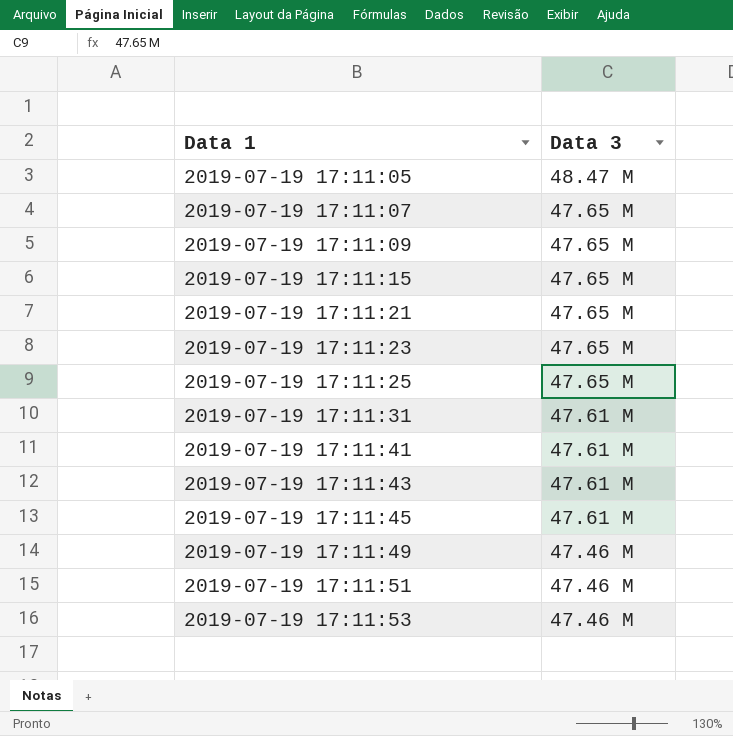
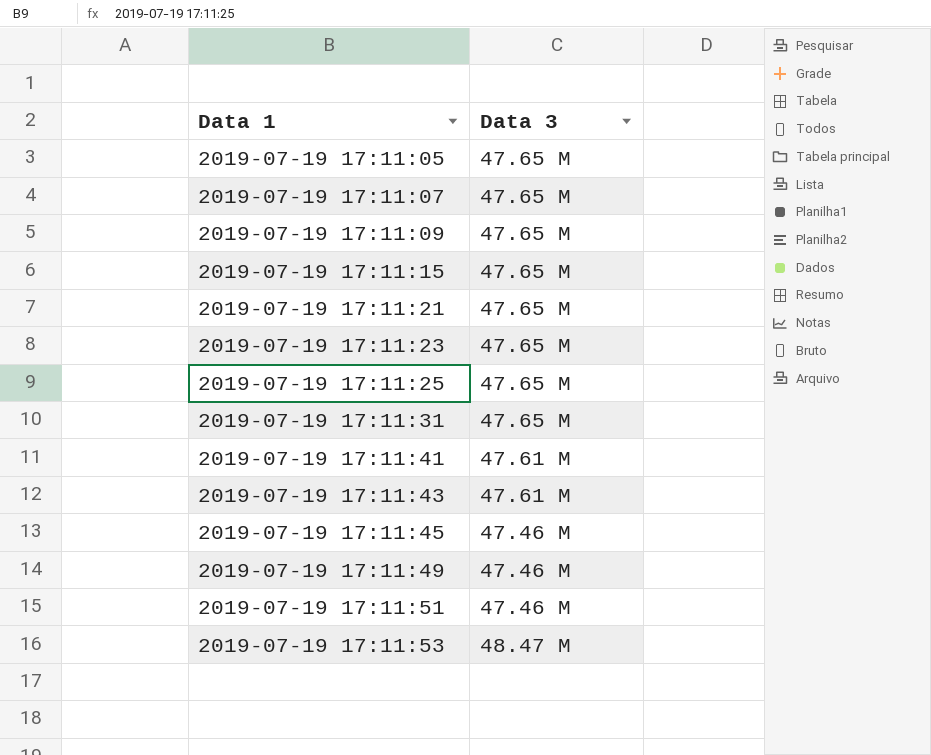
2019-07-19 17:11:05 | Data 3: 48.47 M -> 47.65 M
2019-07-19 17:11:31 | Data 3: 47.61 M -> 47.65 M
2019-07-19 17:11:45 | Data 3: 47.61 M -> 47.46 M
2019-07-19 17:11:53 | Data 3: 47.46 M -> 48.47 M

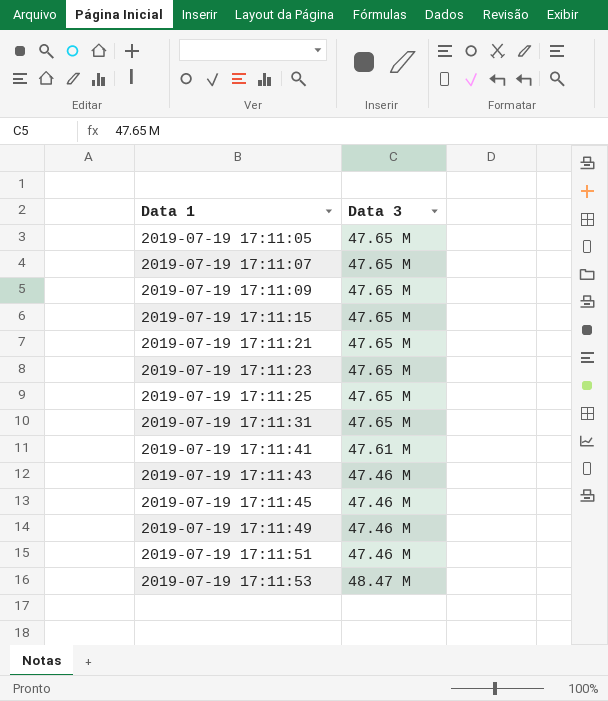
2019-07-19 17:11:43 | Data 3: 47.61 M -> 47.46 M

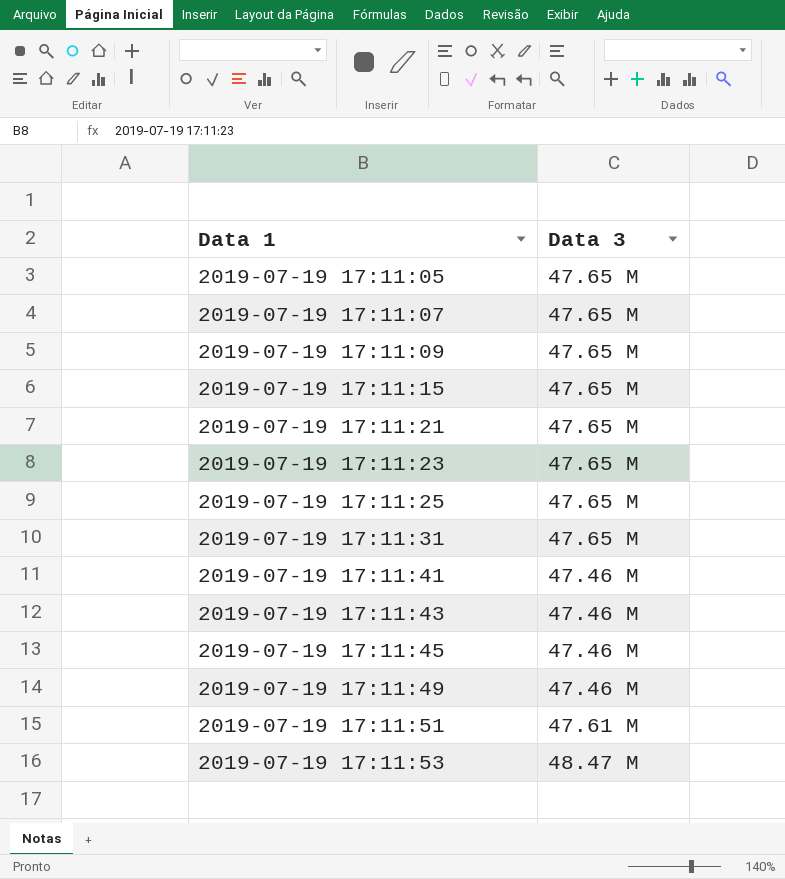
2019-07-19 17:11:41 | Data 3: 47.61 M -> 47.46 M
2019-07-19 17:11:51 | Data 3: 47.46 M -> 47.61 M

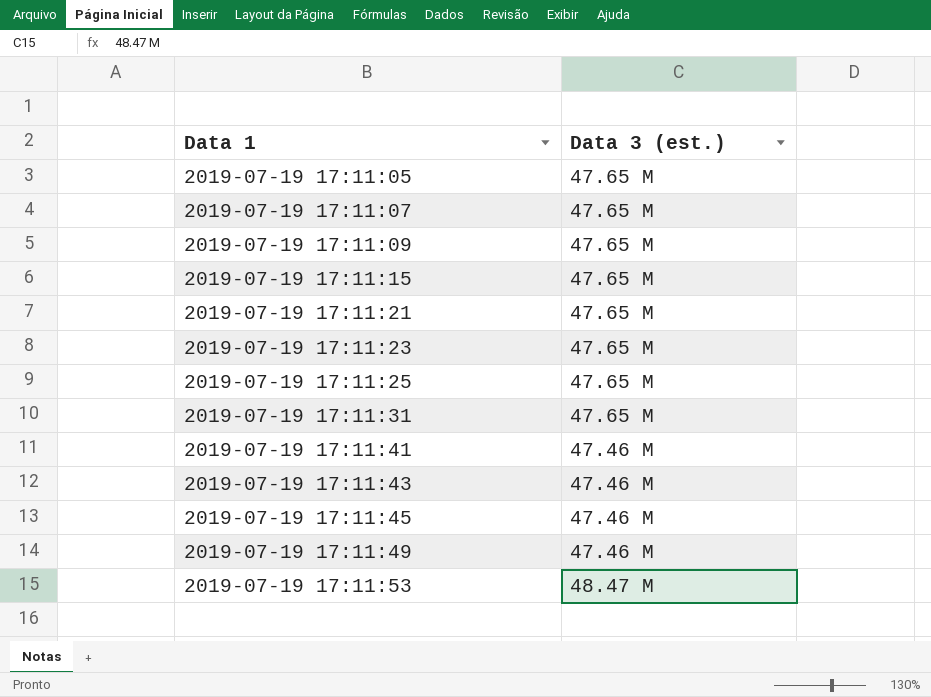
column name: Data 3 -> Data 3 (est.)
row 2019-07-19 17:11:51: 47.61 M -> none

